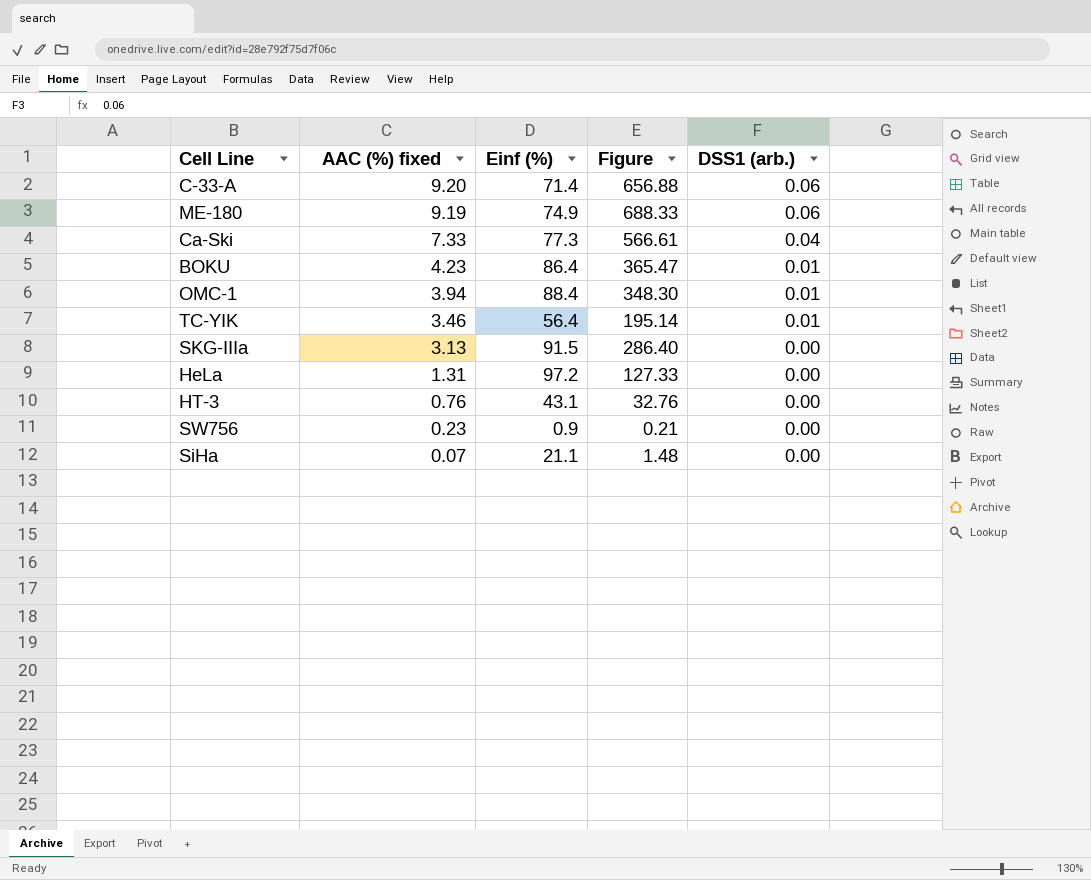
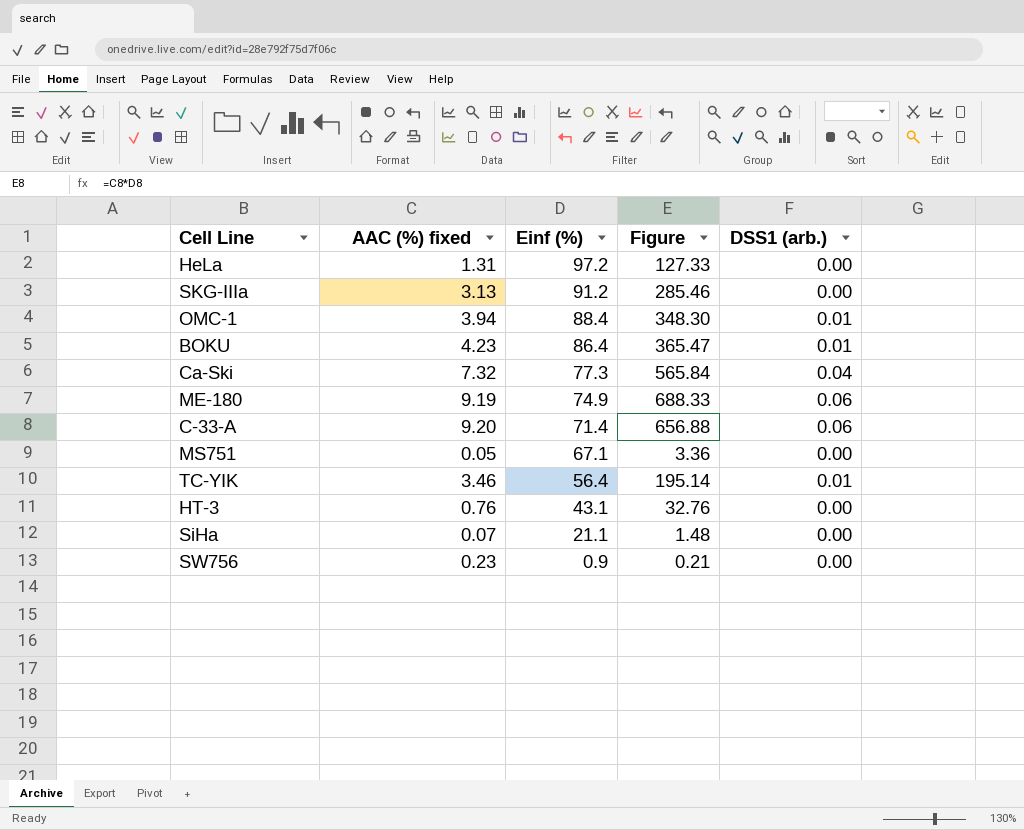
row order: AAC (%) fixed descending -> Einf (%) descending
SKG-IIIa | Einf (%): 91.5 -> 91.2
SKG-IIIa | Figure: 286.40 -> 285.46
Ca-Ski | AAC (%) fixed: 7.33 -> 7.32
Ca-Ski | Figure: 566.61 -> 565.84
row MS751: none -> 0.05 | 67.1 | 3.36 | 0.00

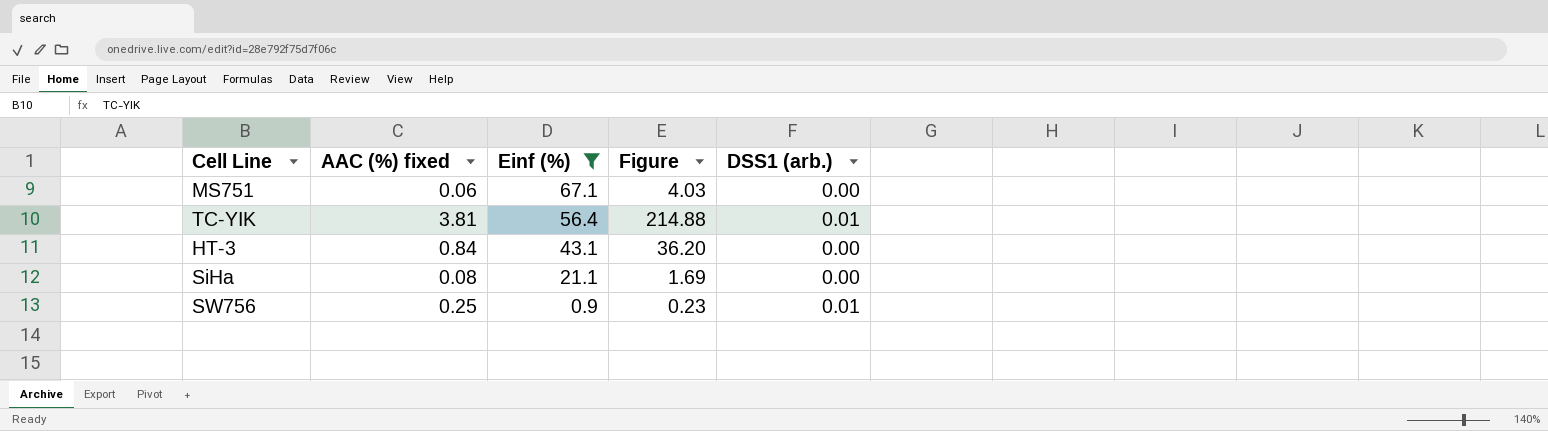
filter: none -> Einf (%) <= 67.1
MS751 | AAC (%) fixed: 0.05 -> 0.06
MS751 | Figure: 3.36 -> 4.03
TC-YIK | AAC (%) fixed: 3.46 -> 3.81
TC-YIK | Figure: 195.14 -> 214.88
HT-3 | AAC (%) fixed: 0.76 -> 0.84
HT-3 | Figure: 32.76 -> 36.20
SiHa | AAC (%) fixed: 0.07 -> 0.08
SiHa | Figure: 1.48 -> 1.69
SW756 | AAC (%) fixed: 0.23 -> 0.25
SW756 | Figure: 0.21 -> 0.23
SW756 | DSS1 (arb.): 0.00 -> 0.01

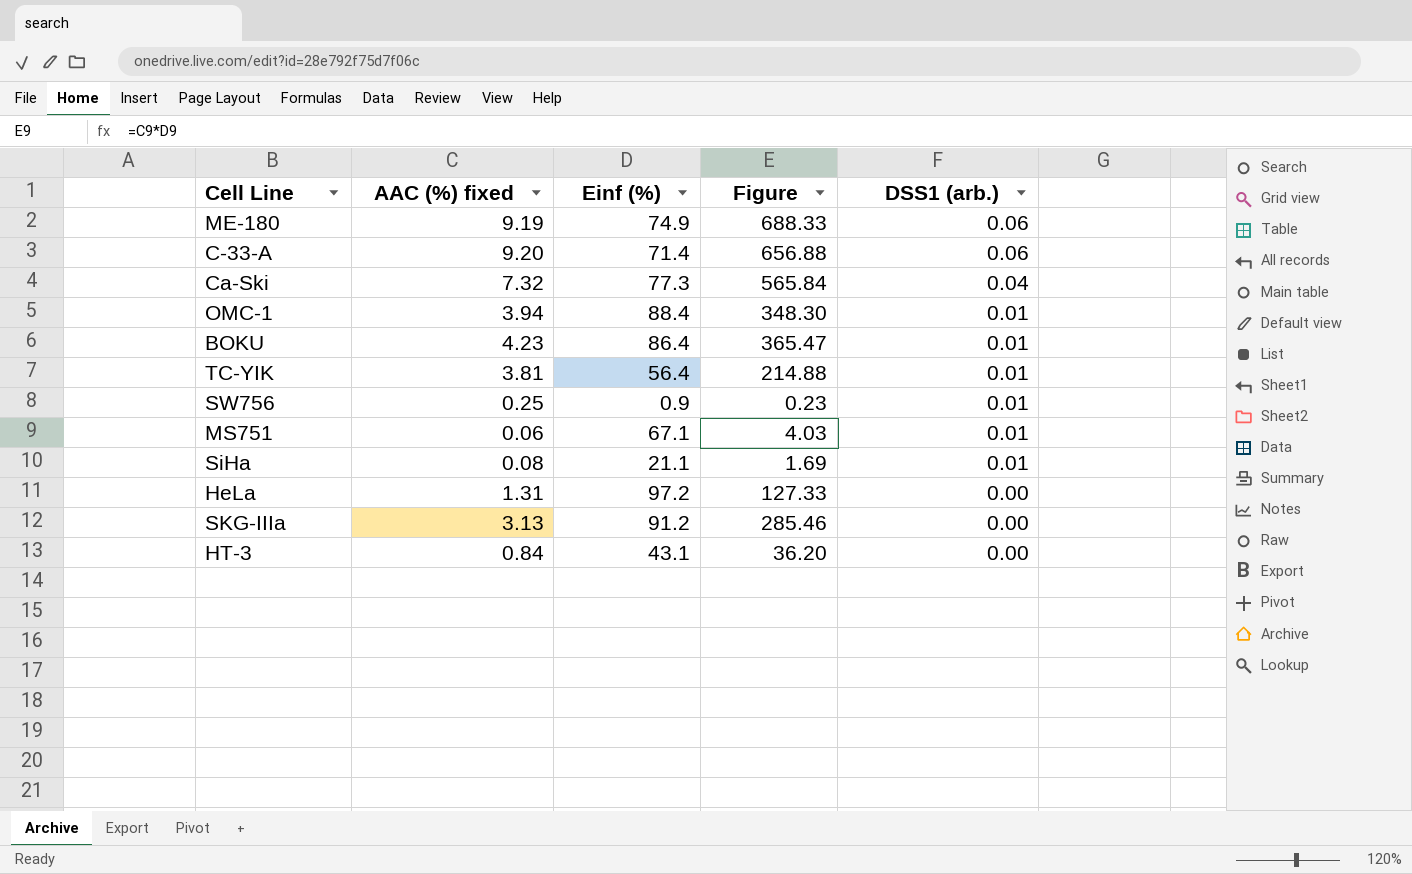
filter: Einf (%) <= 67.1 -> none
row order: Einf (%) descending -> DSS1 (arb.) descending
MS751 | DSS1 (arb.): 0.00 -> 0.01
SiHa | DSS1 (arb.): 0.00 -> 0.01

